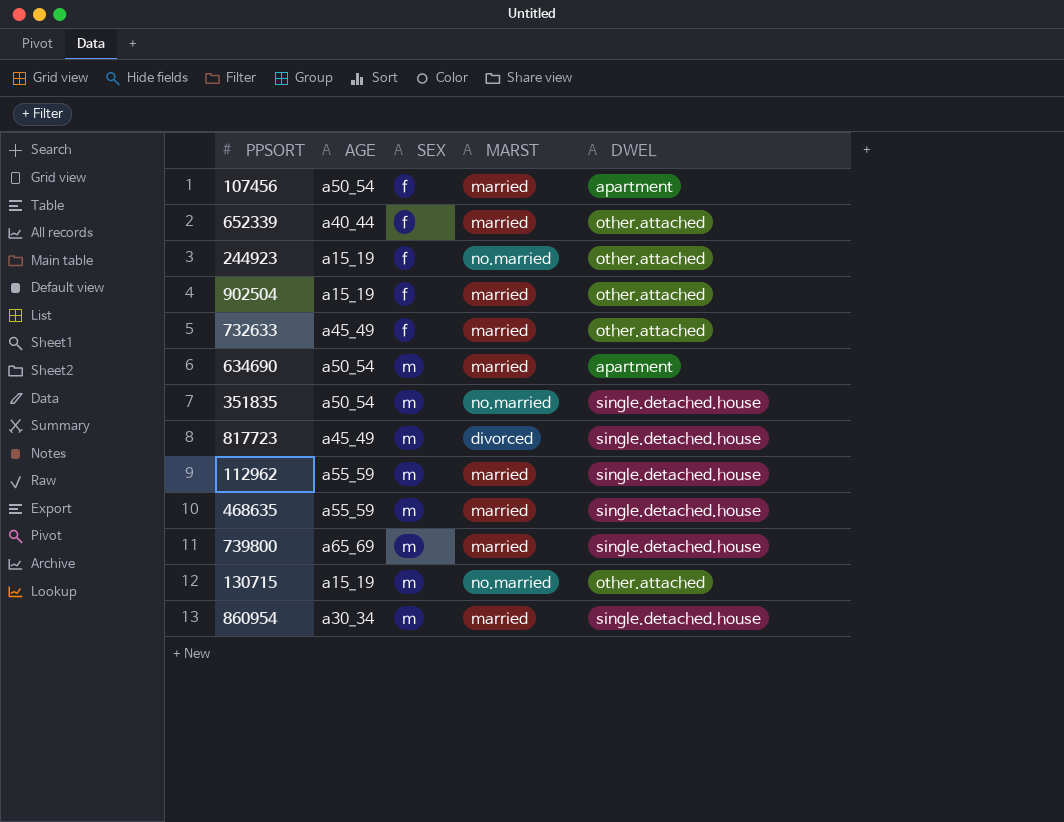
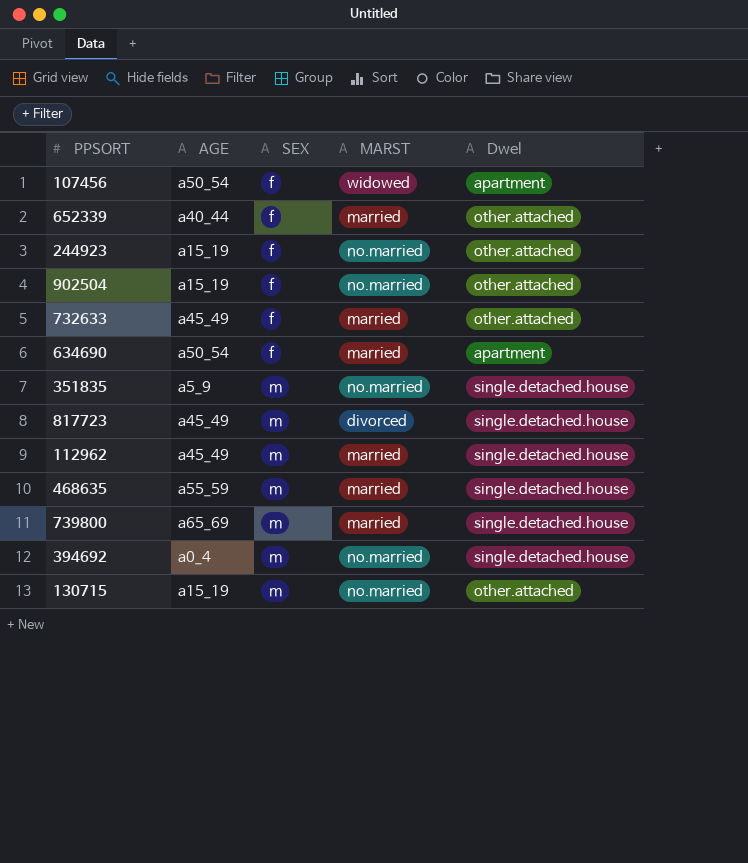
column name: DWEL -> Dwel
row 860954: a30_34 | m | married | single.detached.house -> none
107456 | MARST: married -> widowed
902504 | MARST: married -> no.married
634690 | SEX: m -> f
351835 | AGE: a50_54 -> a5_9
112962 | AGE: a55_59 -> a45_49
row 394692: none -> a0_4 | m | no.married | single.detached.house

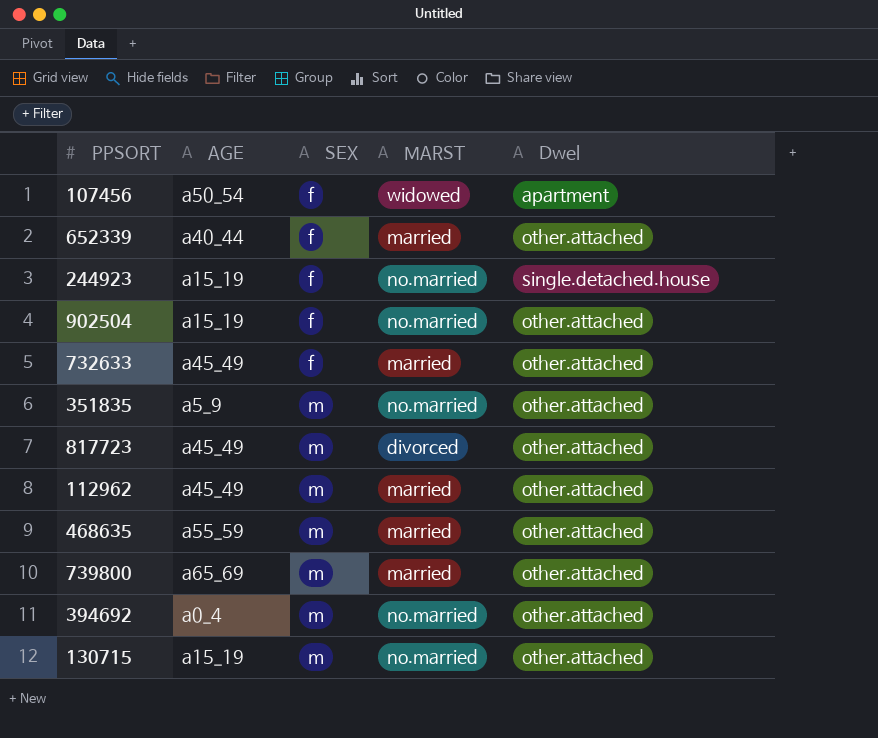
row 634690: a50_54 | f | married | apartment -> none
244923 | Dwel: other.attached -> single.detached.house
351835 | Dwel: single.detached.house -> other.attached
817723 | Dwel: single.detached.house -> other.attached
112962 | Dwel: single.detached.house -> other.attached
468635 | Dwel: single.detached.house -> other.attached
739800 | Dwel: single.detached.house -> other.attached
394692 | Dwel: single.detached.house -> other.attached

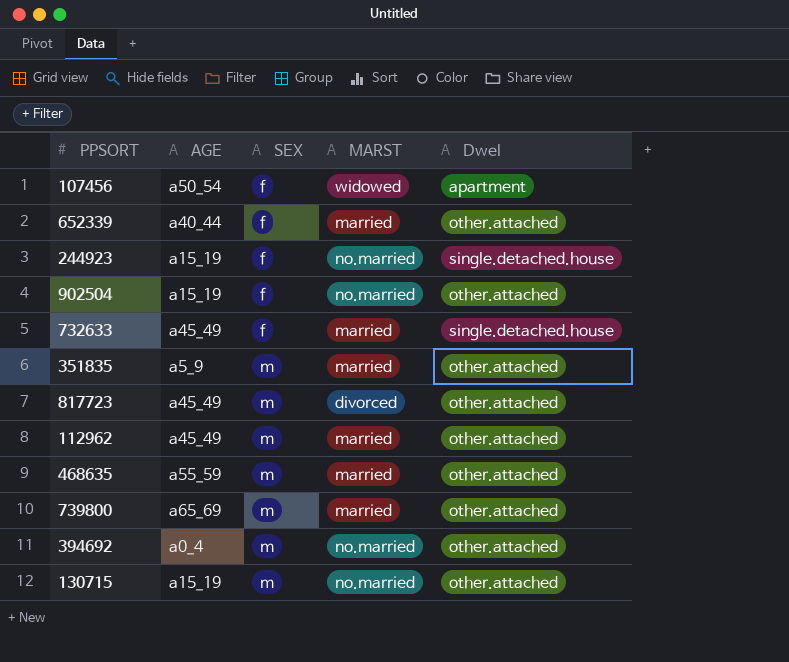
732633 | Dwel: other.attached -> single.detached.house
351835 | MARST: no.married -> married

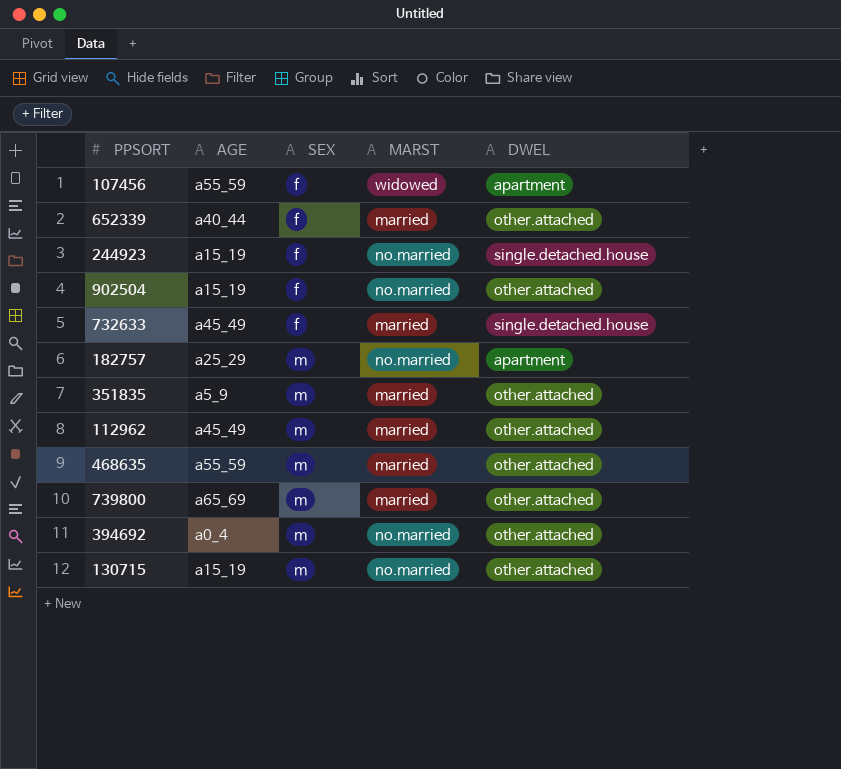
column name: Dwel -> DWEL
row 817723: a45_49 | m | divorced | other.attached -> none
107456 | AGE: a50_54 -> a55_59
row 182757: none -> a25_29 | m | no.married | apartment

